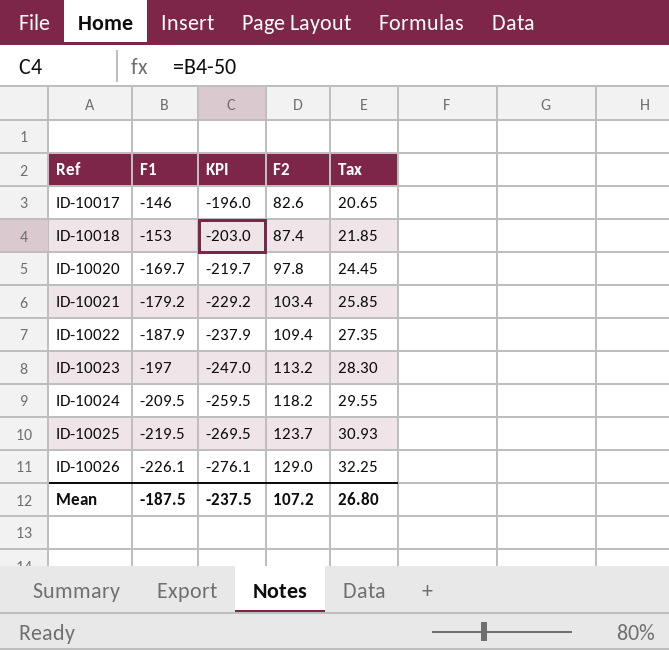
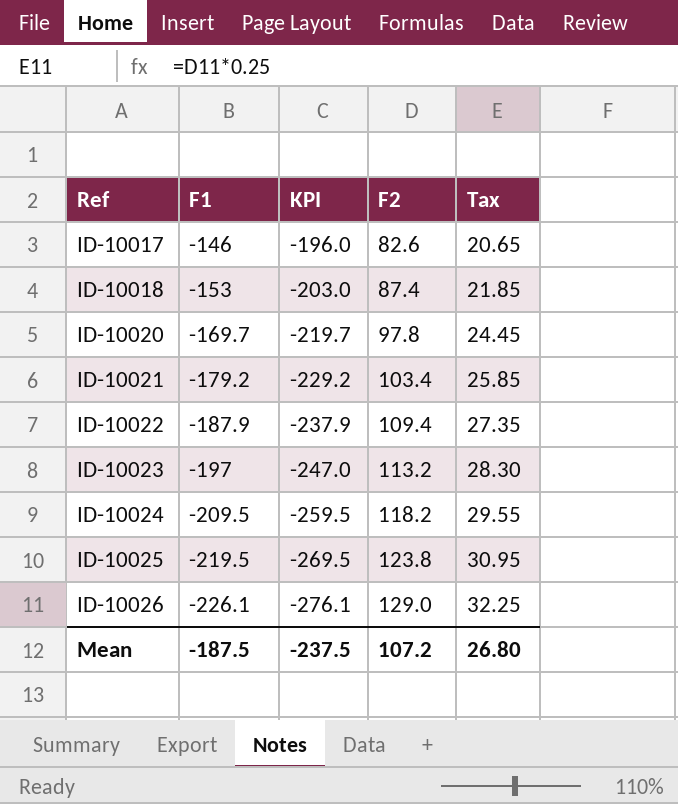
ID-10025 | F2: 123.7 -> 123.8
ID-10025 | Tax: 30.93 -> 30.95

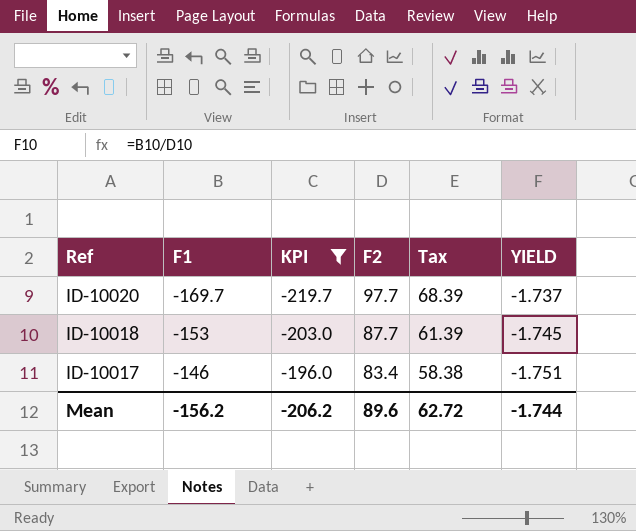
filter: none -> KPI >= -219.7
row order: Ref ascending -> Ref descending
column Tax | formula: [F2] * 0.25 -> [F2] * 0.7
column YIELD | formula: none -> [F1] / [F2]
ID-10020 | F2: 97.8 -> 97.7
ID-10018 | F2: 87.4 -> 87.7
ID-10017 | F2: 82.6 -> 83.4
Mean | F1: -187.5 -> -156.2
Mean | KPI: -237.5 -> -206.2
Mean | F2: 107.2 -> 89.6
Mean | Tax: 26.80 -> 62.72

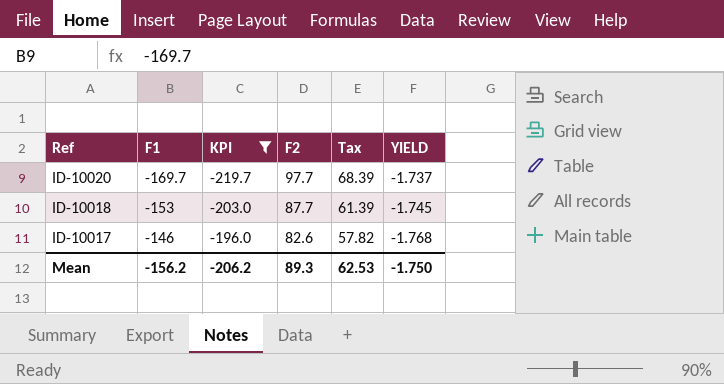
ID-10017 | F2: 83.4 -> 82.6
ID-10017 | Tax: 58.38 -> 57.82
ID-10017 | YIELD: -1.751 -> -1.768
Mean | F2: 89.6 -> 89.3
Mean | Tax: 62.72 -> 62.53
Mean | YIELD: -1.744 -> -1.750

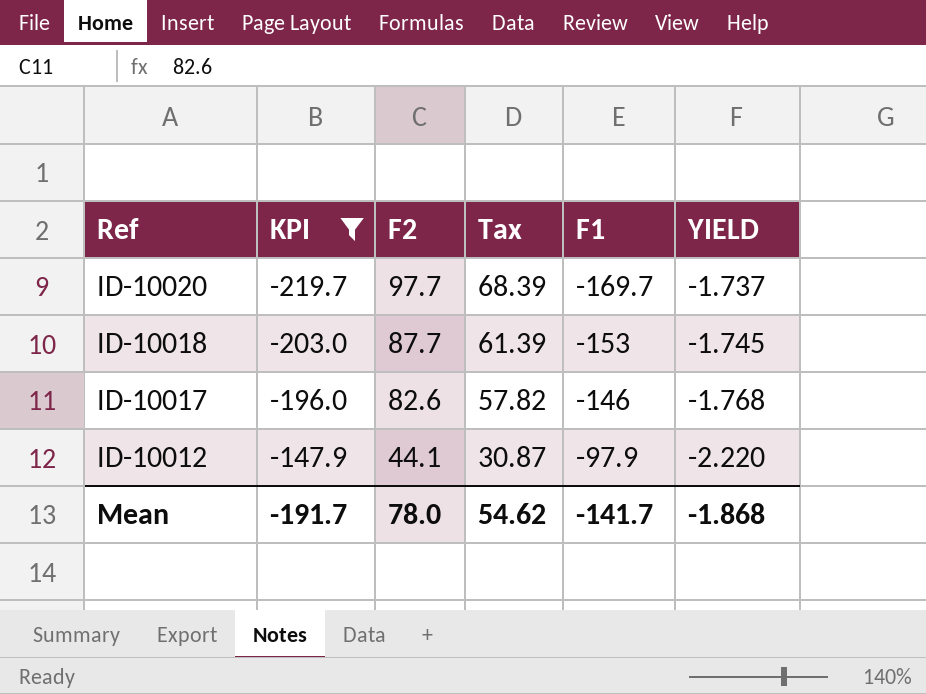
column F1 | position: 2 -> 5
row ID-10012: none -> -147.9 | 44.1 | 30.87 | -97.9 | -2.220
Mean | KPI: -206.2 -> -191.7
Mean | F2: 89.3 -> 78.0
Mean | Tax: 62.53 -> 54.62
Mean | F1: -156.2 -> -141.7
Mean | YIELD: -1.750 -> -1.868

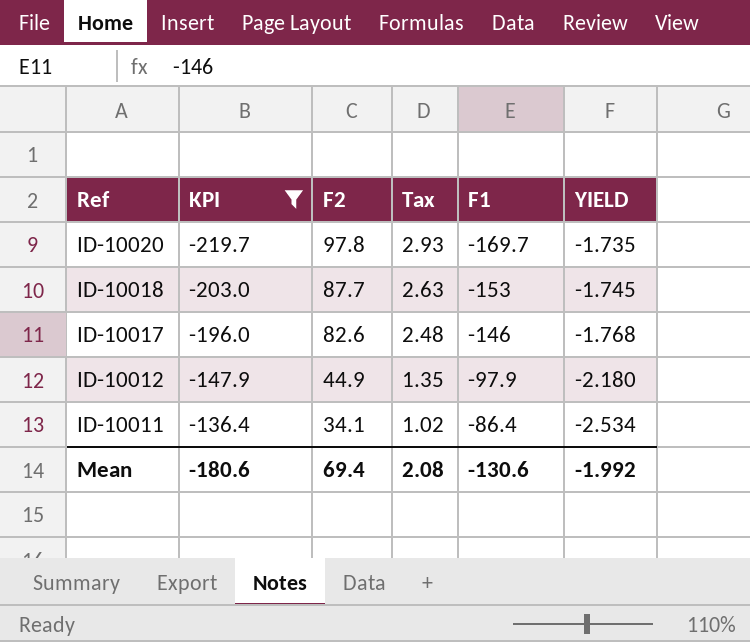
column Tax | formula: [F2] * 0.7 -> [F2] * 0.03
ID-10020 | F2: 97.7 -> 97.8
ID-10020 | YIELD: -1.737 -> -1.735
ID-10012 | F2: 44.1 -> 44.9
ID-10012 | YIELD: -2.220 -> -2.180
row ID-10011: none -> -136.4 | 34.1 | 1.02 | -86.4 | -2.534
Mean | KPI: -191.7 -> -180.6
Mean | F2: 78.0 -> 69.4
Mean | Tax: 54.62 -> 2.08
Mean | F1: -141.7 -> -130.6
Mean | YIELD: -1.868 -> -1.992

